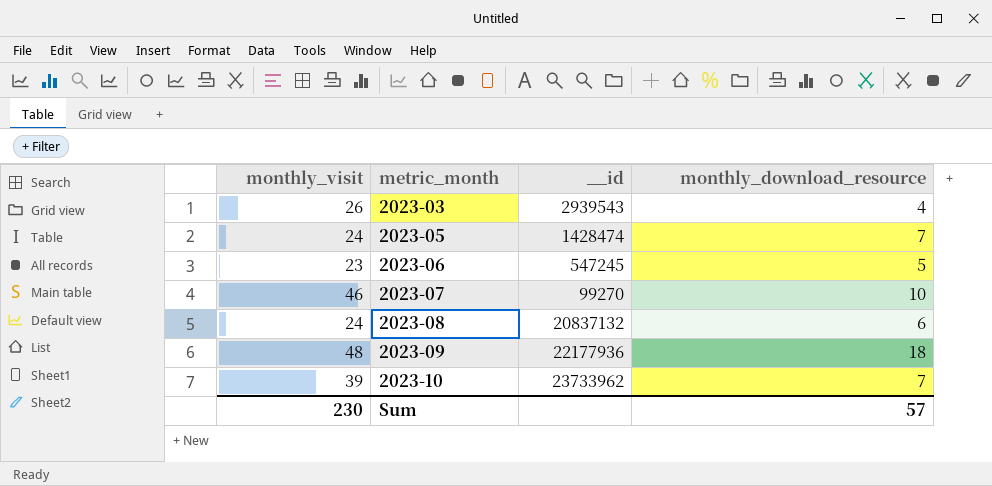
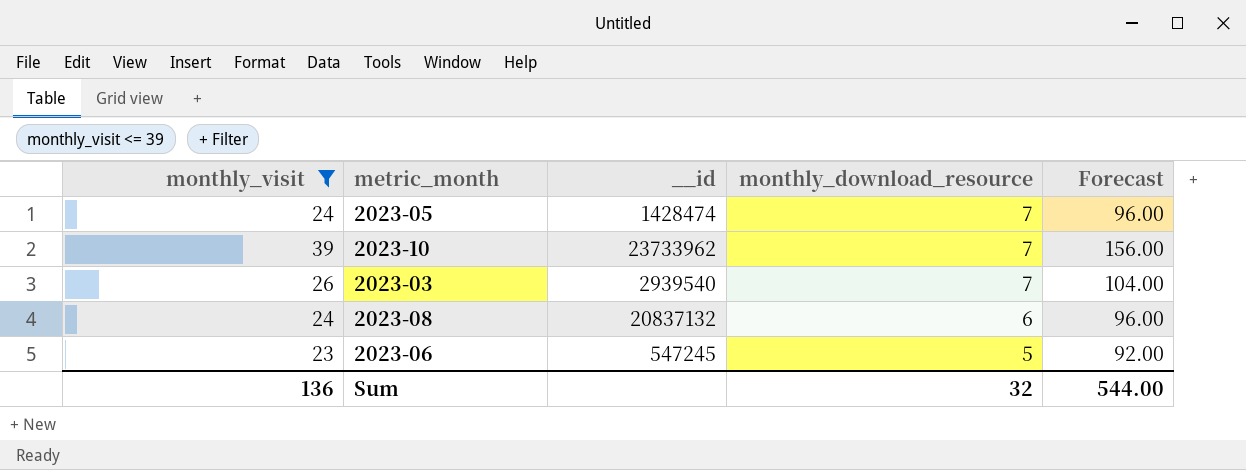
filter: none -> monthly_visit <= 39
row order: metric_month ascending -> monthly_download_resource descending
column Forecast | formula: none -> [monthly_visit] * 4
2023-03 | __id: 2939543 -> 2939540
2023-03 | monthly_download_resource: 4 -> 7
Sum | monthly_visit: 230 -> 136
Sum | monthly_download_resource: 57 -> 32

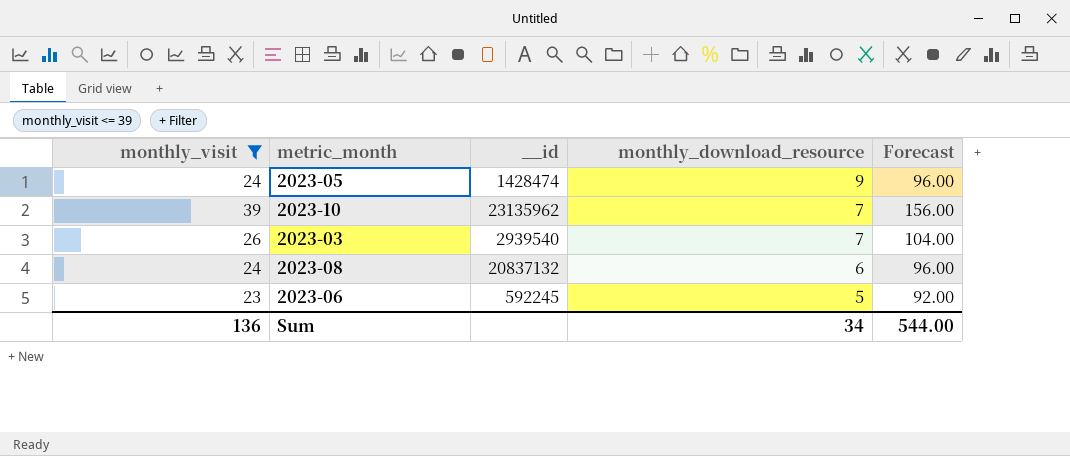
2023-05 | monthly_download_resource: 7 -> 9
2023-10 | __id: 23733962 -> 23135962
2023-06 | __id: 547245 -> 592245
Sum | monthly_download_resource: 32 -> 34

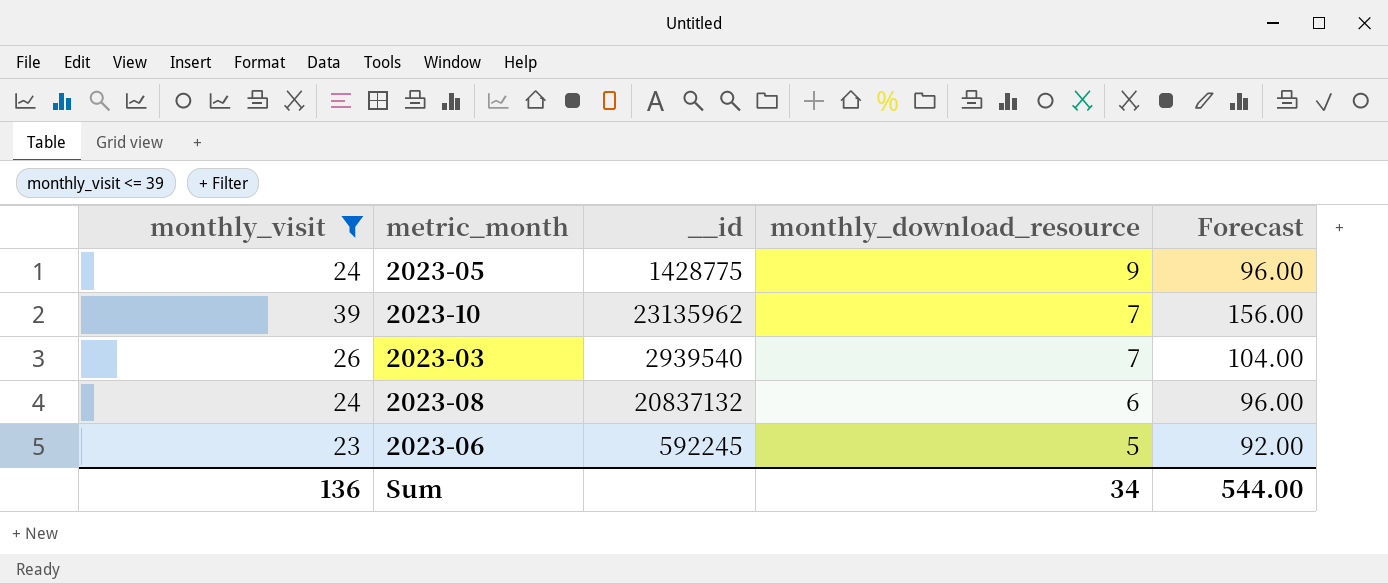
2023-05 | __id: 1428474 -> 1428775

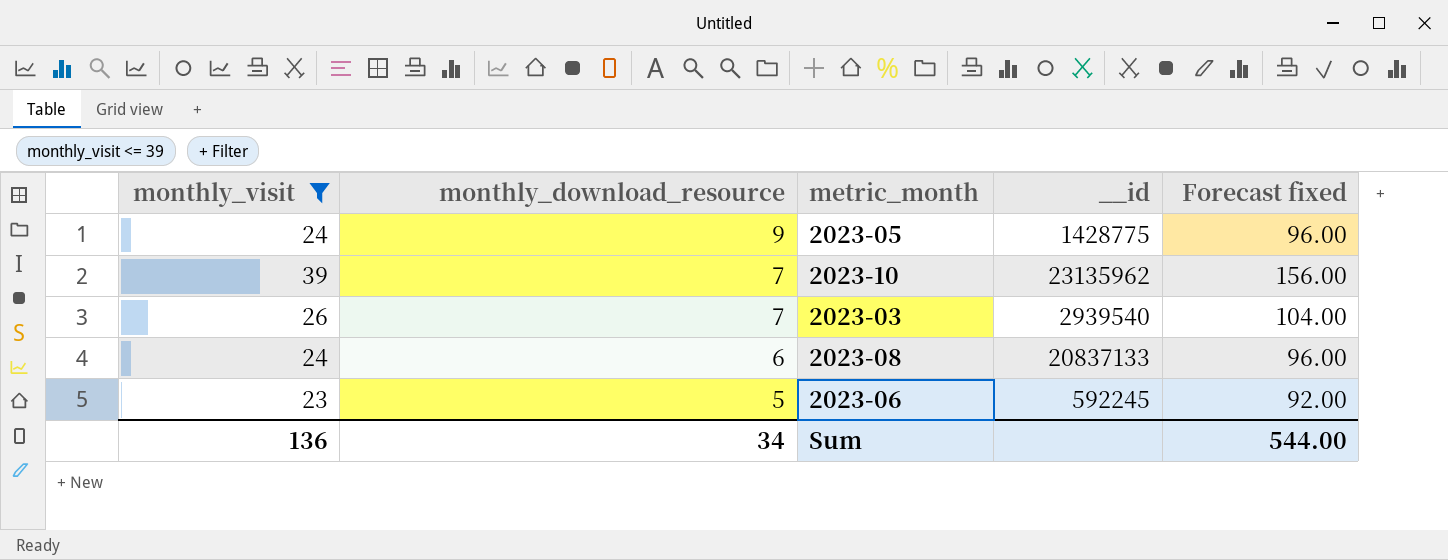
column monthly_download_resource | position: 4 -> 2
column name: Forecast -> Forecast fixed
2023-08 | __id: 20837132 -> 20837133

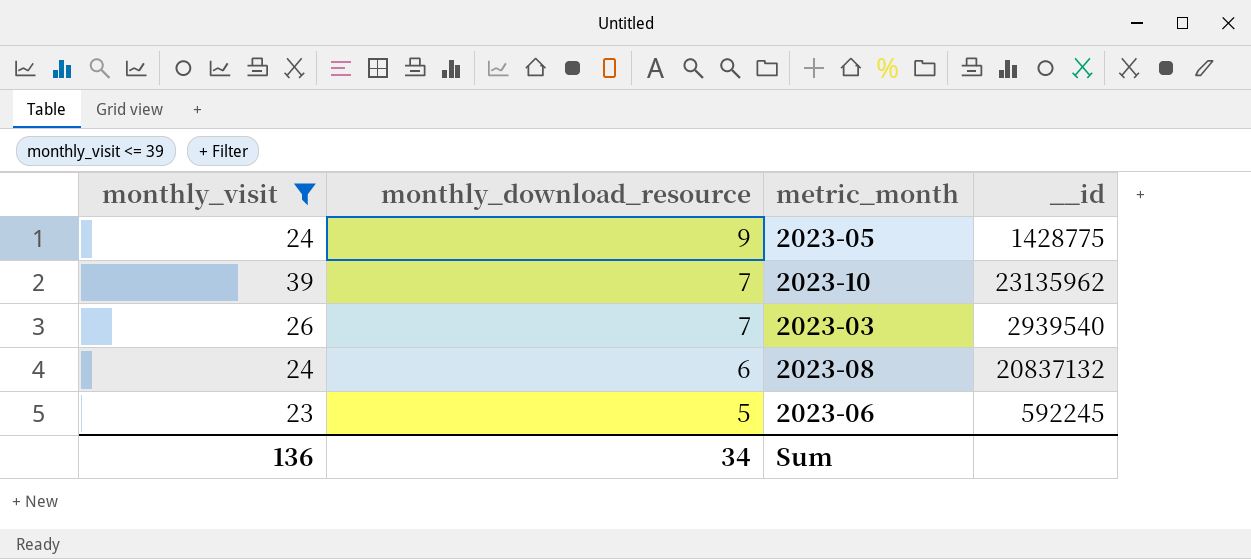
column Forecast fixed | formula: [monthly_visit] * 4 -> none
2023-08 | __id: 20837133 -> 20837132

